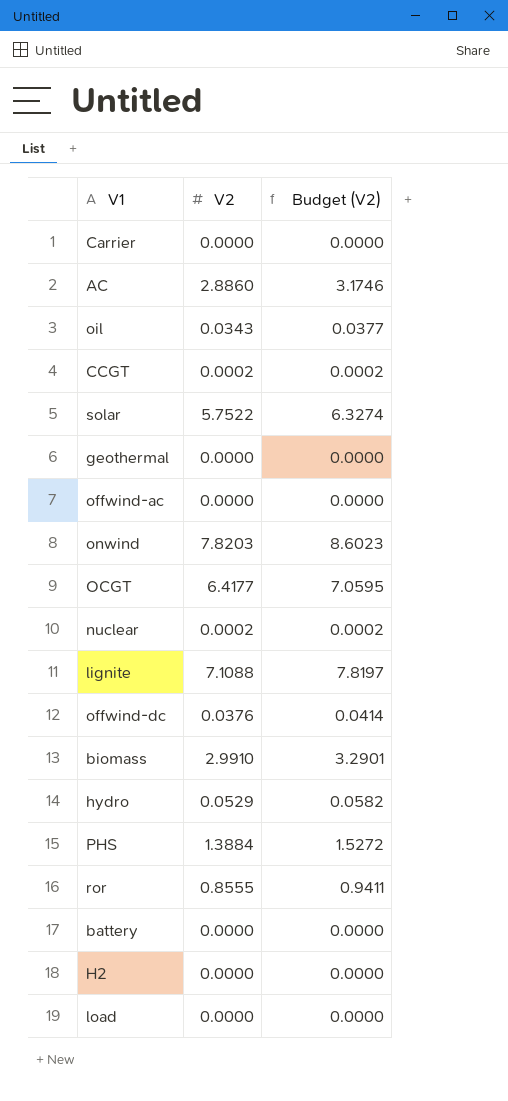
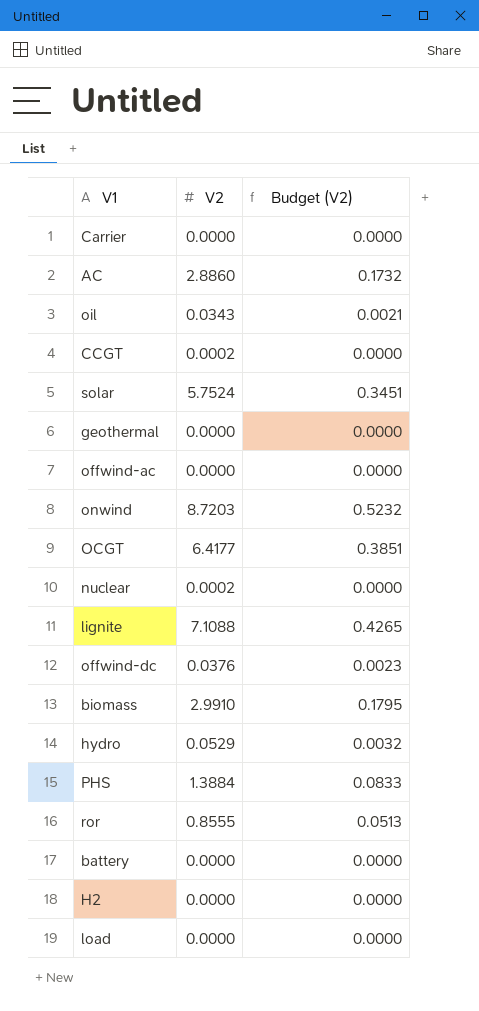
column Budget (V2) | formula: [V2] * 1.1 -> [V2] * 0.06
solar | V2: 5.7522 -> 5.7524
onwind | V2: 7.8203 -> 8.7203

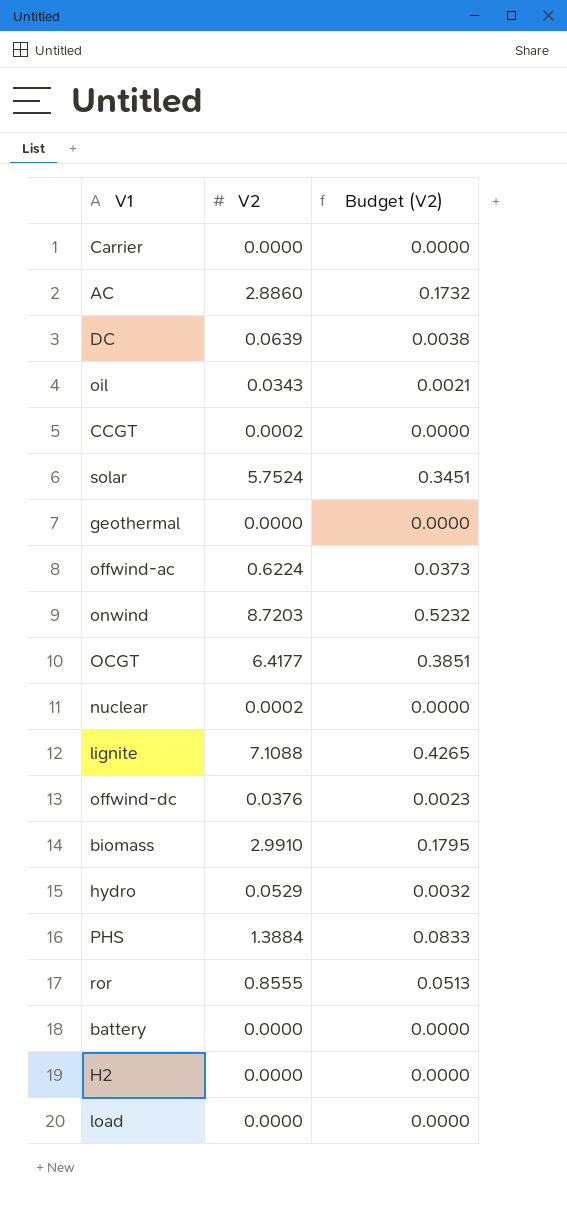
row DC: none -> 0.0639 | 0.0038
offwind-ac | V2: 0.0000 -> 0.6224
offwind-ac | Budget (V2): 0.0000 -> 0.0373

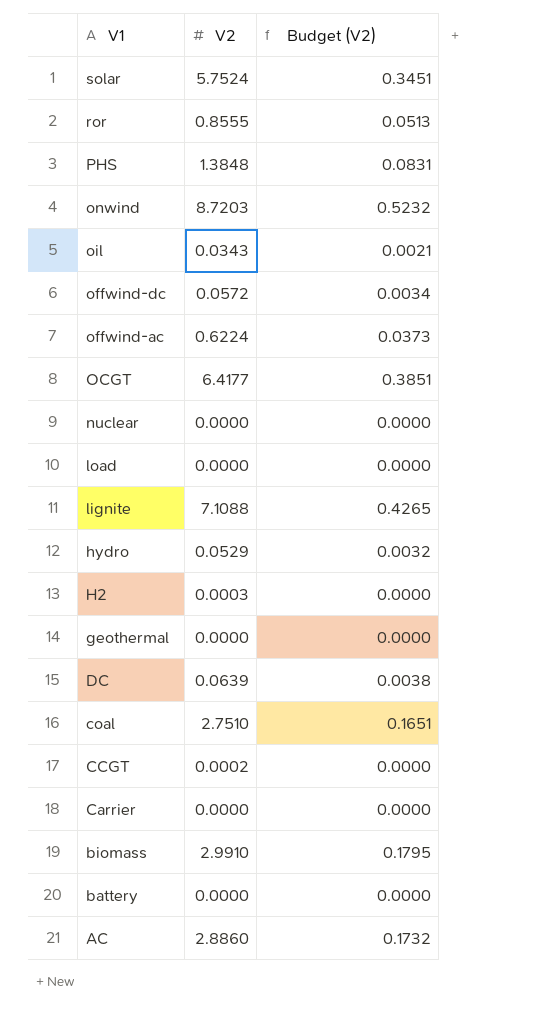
row order: none -> V1 descending
PHS | V2: 1.3884 -> 1.3848
PHS | Budget (V2): 0.0833 -> 0.0831
offwind-dc | V2: 0.0376 -> 0.0572
offwind-dc | Budget (V2): 0.0023 -> 0.0034
nuclear | V2: 0.0002 -> 0.0000
H2 | V2: 0.0000 -> 0.0003
row coal: none -> 2.7510 | 0.1651

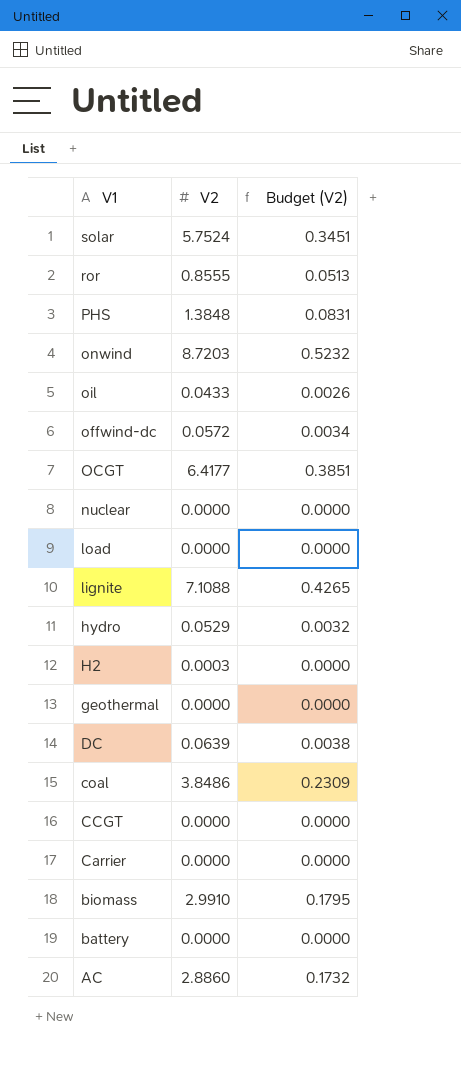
row offwind-ac: 0.6224 | 0.0373 -> none
oil | V2: 0.0343 -> 0.0433
oil | Budget (V2): 0.0021 -> 0.0026
coal | V2: 2.7510 -> 3.8486
coal | Budget (V2): 0.1651 -> 0.2309
CCGT | V2: 0.0002 -> 0.0000

